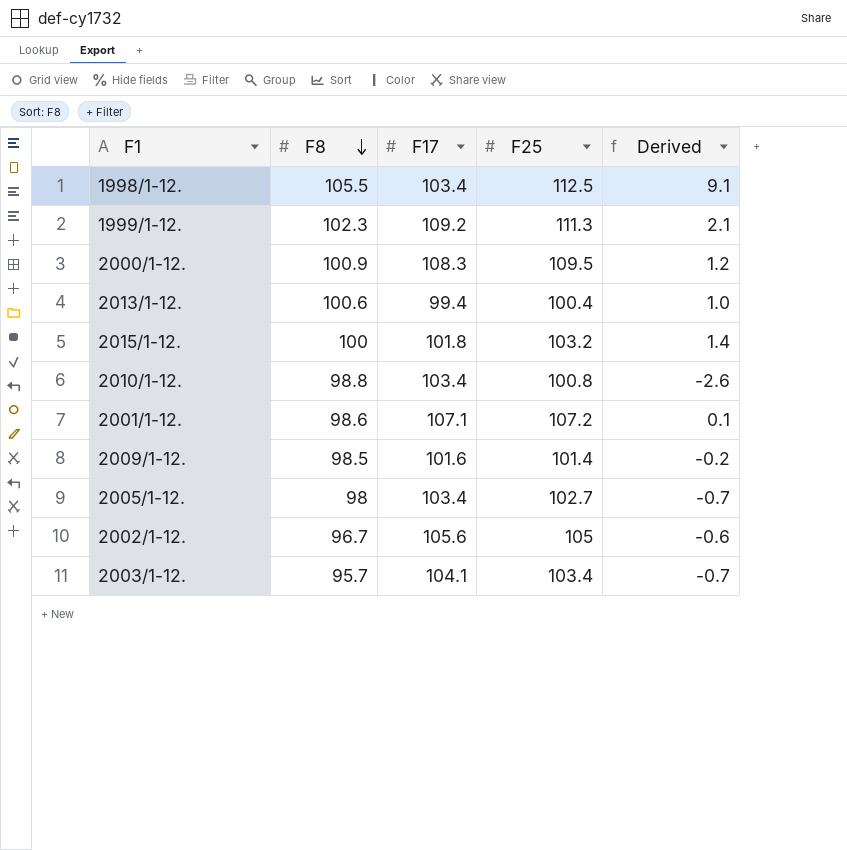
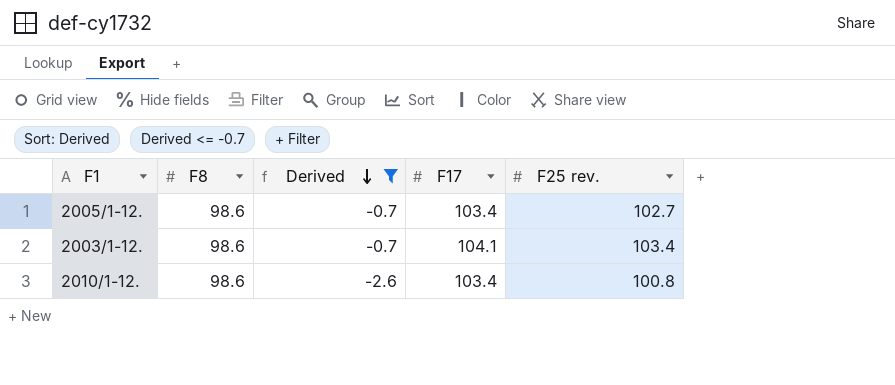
filter: none -> Derived <= -0.7
row order: F8 descending -> Derived descending
column Derived | position: 5 -> 3
column name: F25 -> F25 rev.
2005/1-12. | F8: 98 -> 98.6
2003/1-12. | F8: 95.7 -> 98.6
2010/1-12. | F8: 98.8 -> 98.6

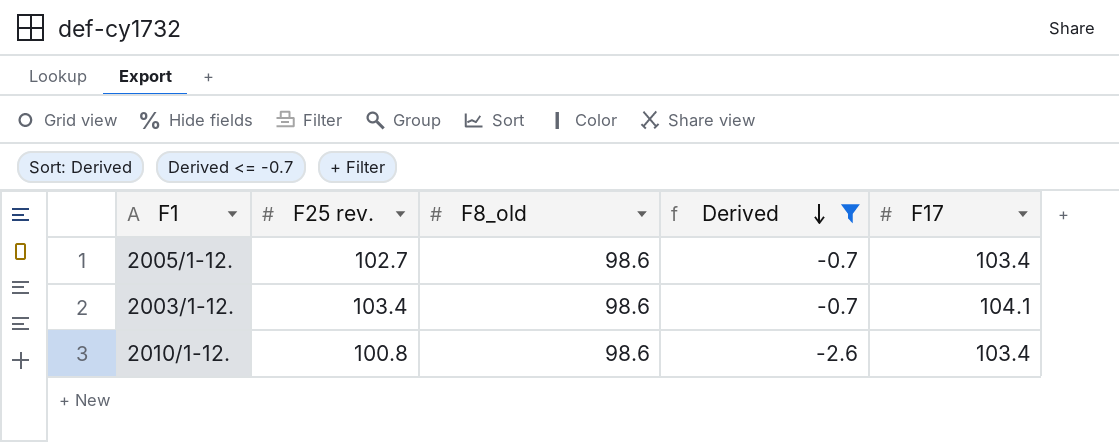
column F25 rev. | position: 5 -> 2
column name: F8 -> F8_old

